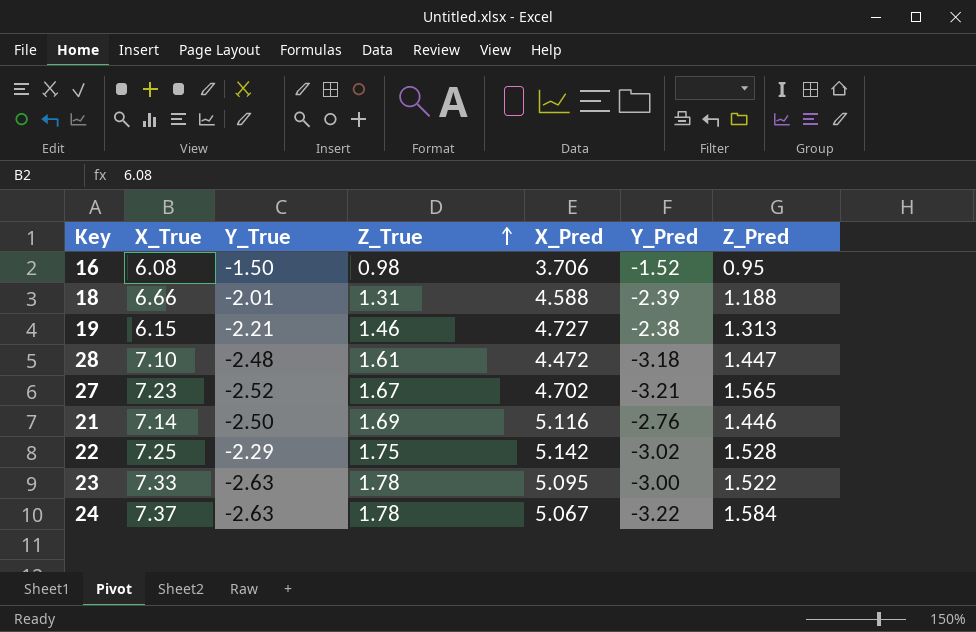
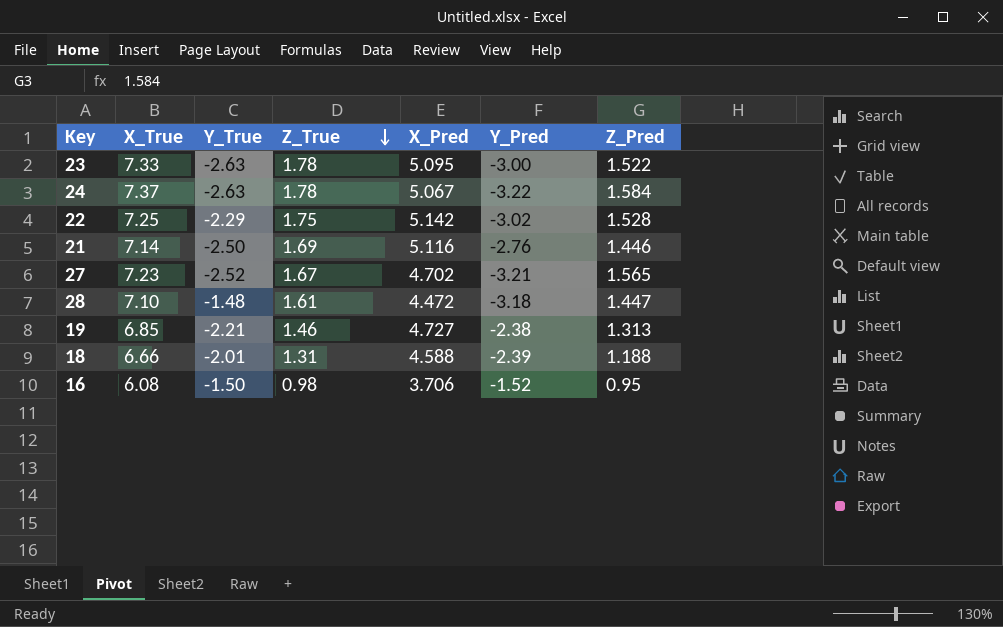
row order: Z_True ascending -> Z_True descending
28 | Y_True: -2.48 -> -1.48
19 | X_True: 6.15 -> 6.85

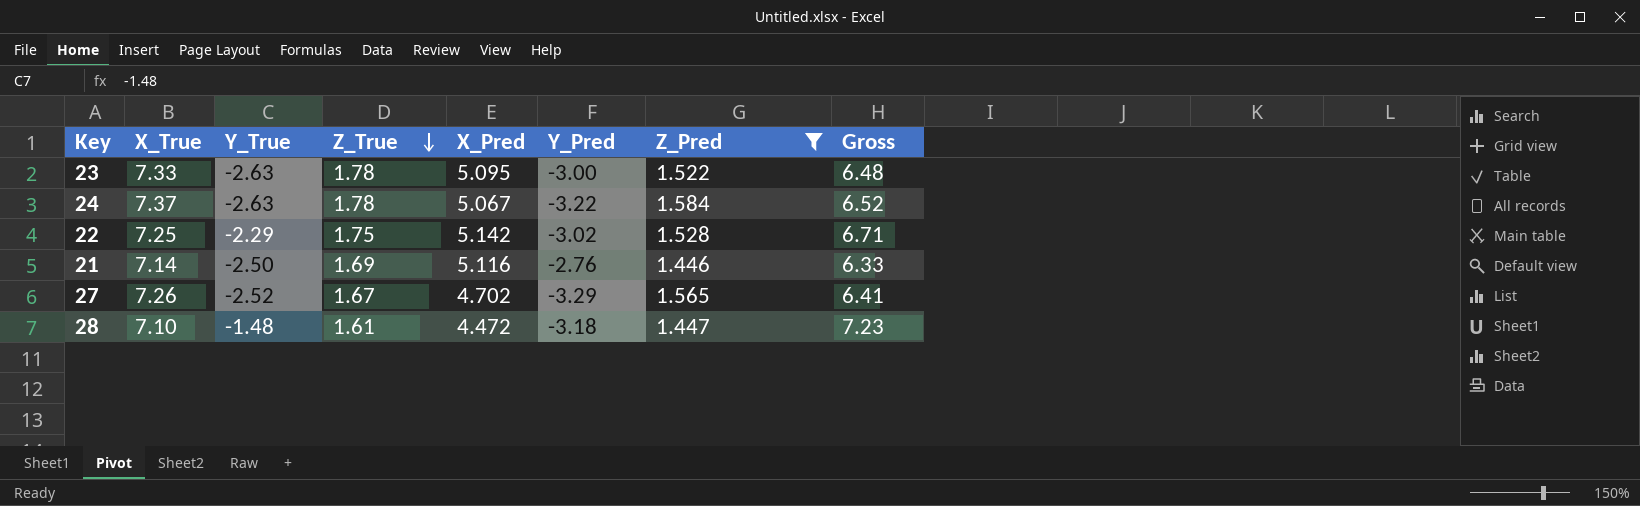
filter: none -> Z_Pred >= 1.446
column Gross | formula: none -> [X_True] + [Y_True] + [Z_True]
27 | X_True: 7.23 -> 7.26
27 | Y_Pred: -3.21 -> -3.29

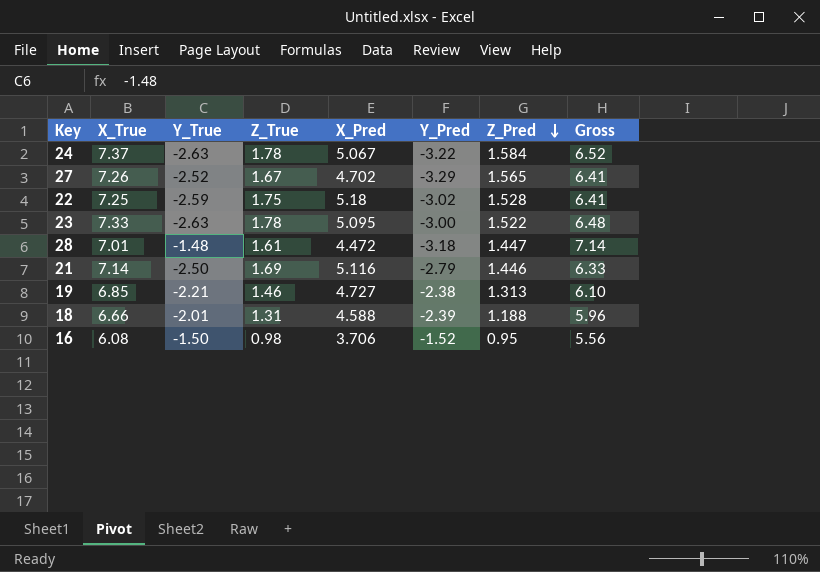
filter: Z_Pred >= 1.446 -> none
row order: Z_True descending -> Z_Pred descending
22 | Y_True: -2.29 -> -2.59
22 | X_Pred: 5.142 -> 5.18
22 | Gross: 6.71 -> 6.41
28 | X_True: 7.10 -> 7.01
28 | Gross: 7.23 -> 7.14
21 | Y_Pred: -2.76 -> -2.79

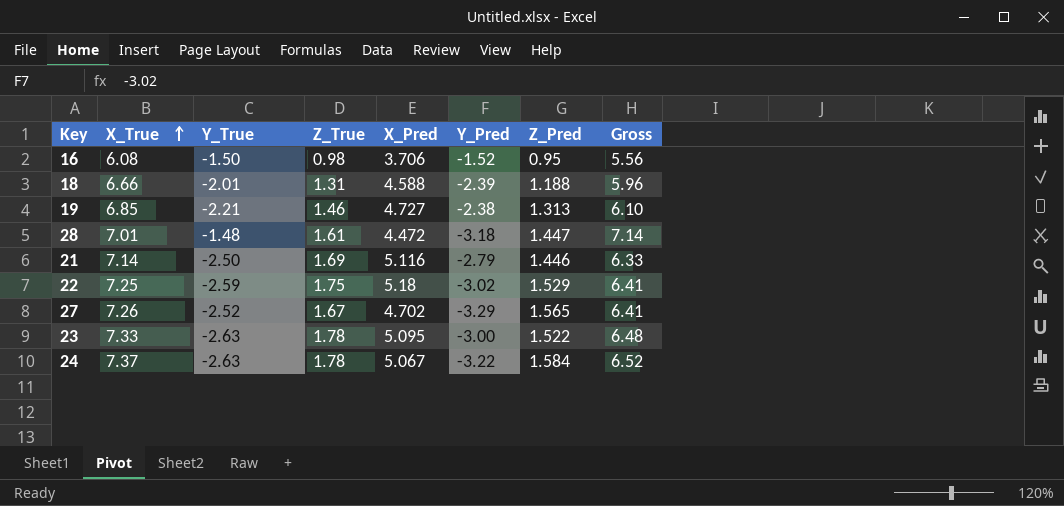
row order: Z_Pred descending -> X_True ascending
22 | Z_Pred: 1.528 -> 1.529

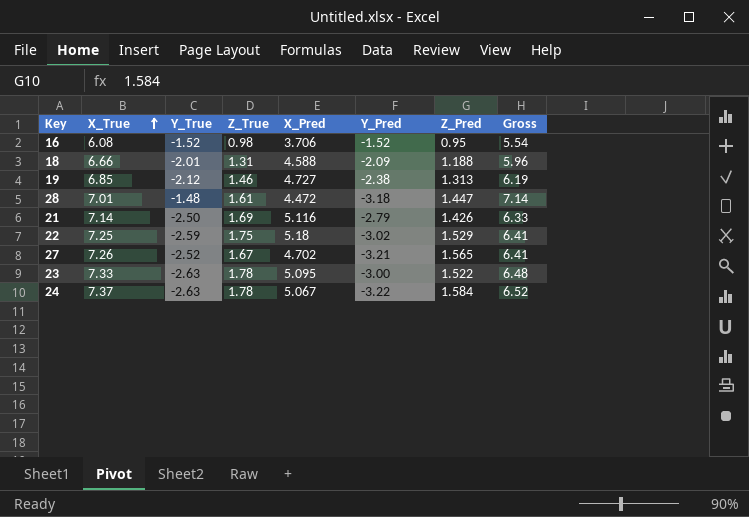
16 | Y_True: -1.50 -> -1.52
16 | Gross: 5.56 -> 5.54
18 | Y_Pred: -2.39 -> -2.09
19 | Y_True: -2.21 -> -2.12
19 | Gross: 6.10 -> 6.19
21 | Z_Pred: 1.446 -> 1.426
27 | Y_Pred: -3.29 -> -3.21

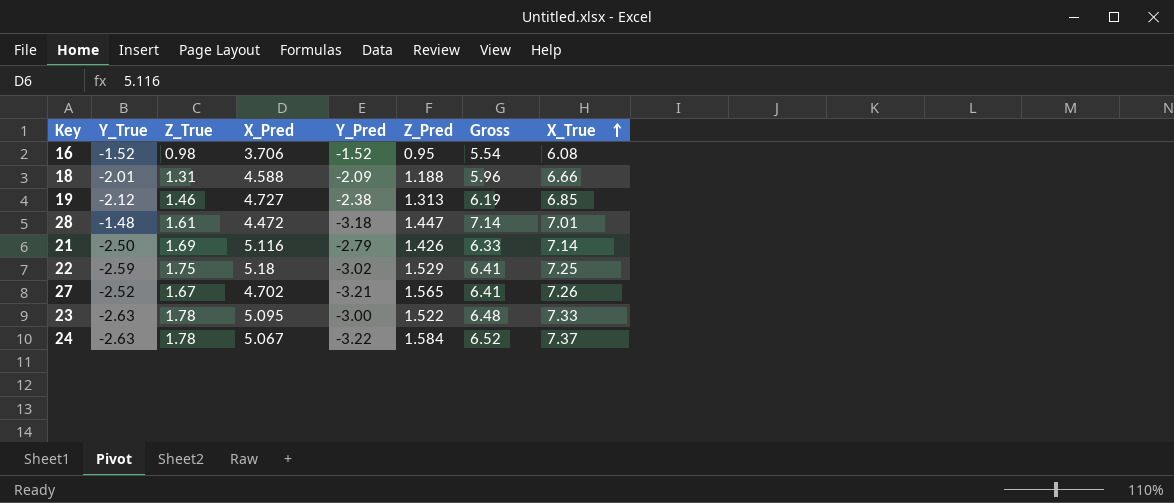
column X_True | position: 2 -> 8

